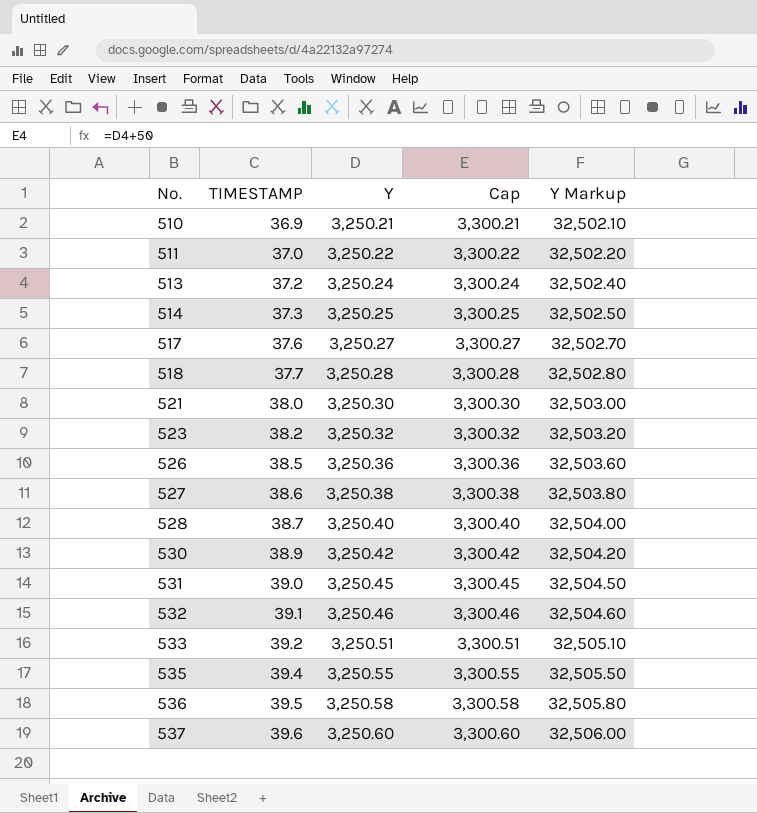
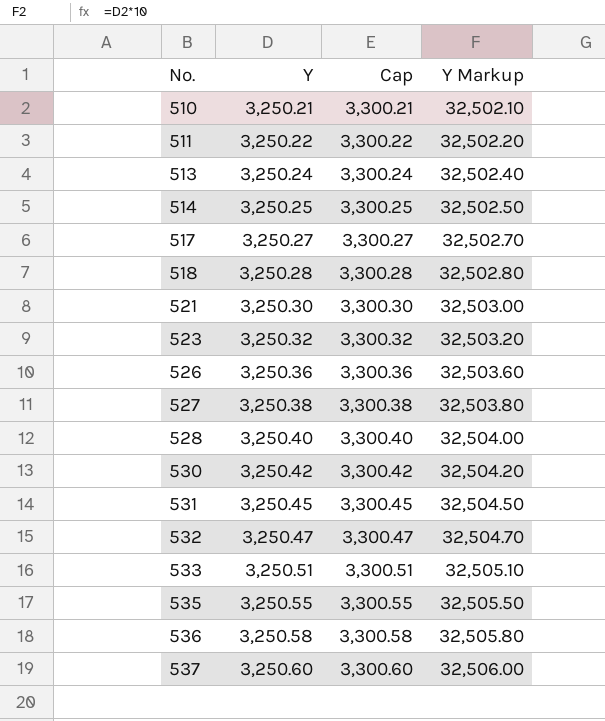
column TIMESTAMP | position: 2 -> none
532 | Y: 3,250.46 -> 3,250.47
532 | Cap: 3,300.46 -> 3,300.47
532 | Y Markup: 32,504.60 -> 32,504.70

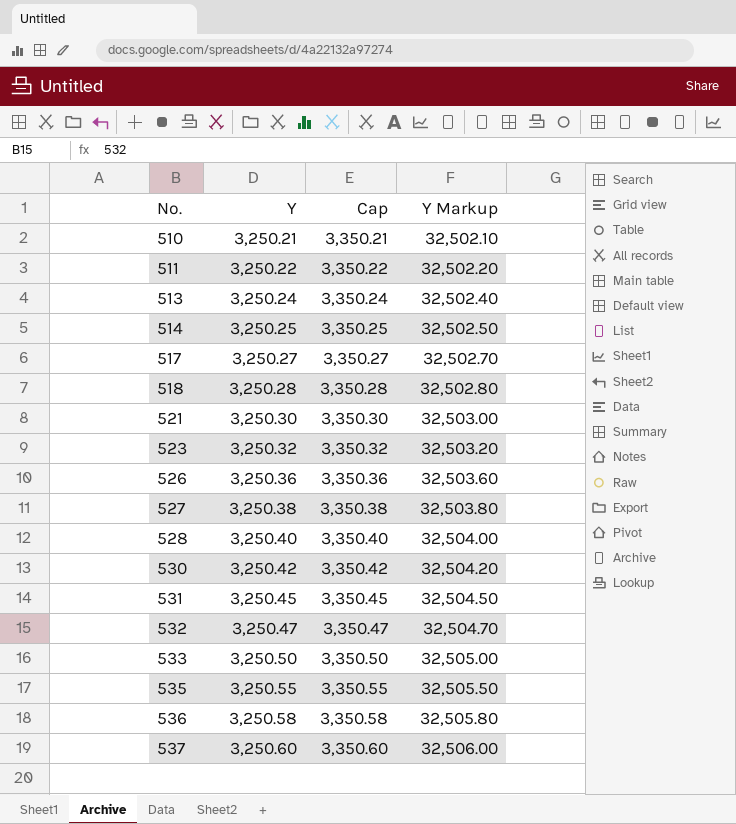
column Cap | formula: [Y] + 50 -> [Y] + 100
533 | Y: 3,250.51 -> 3,250.50
533 | Y Markup: 32,505.10 -> 32,505.00

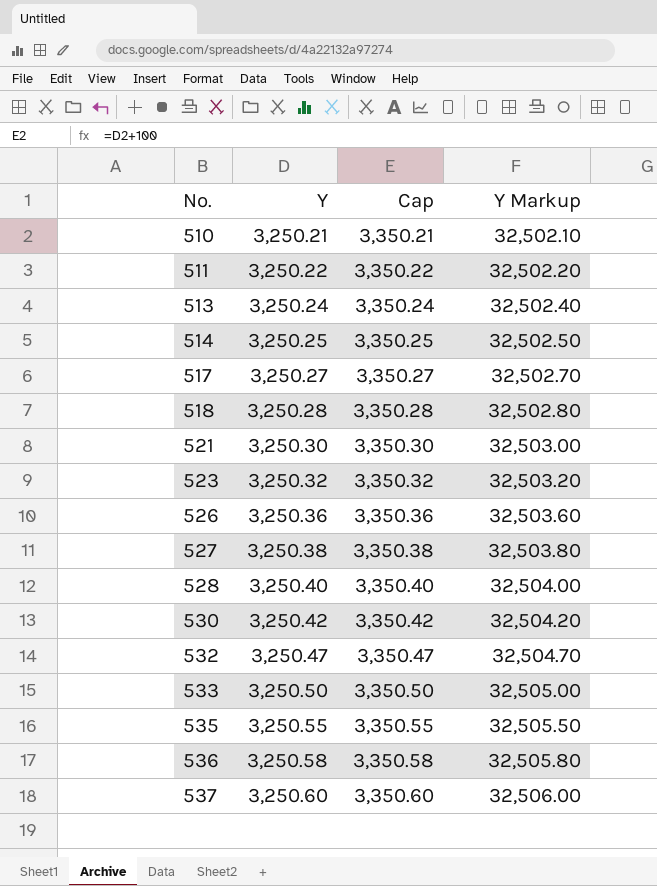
row 531: 3,250.45 | 3,350.45 | 32,504.50 -> none

